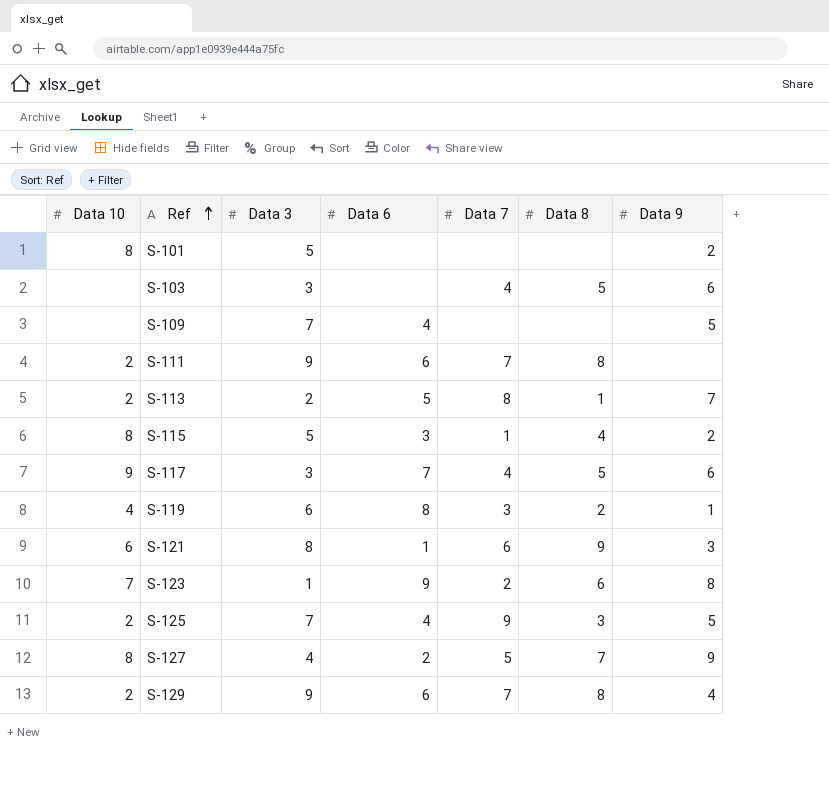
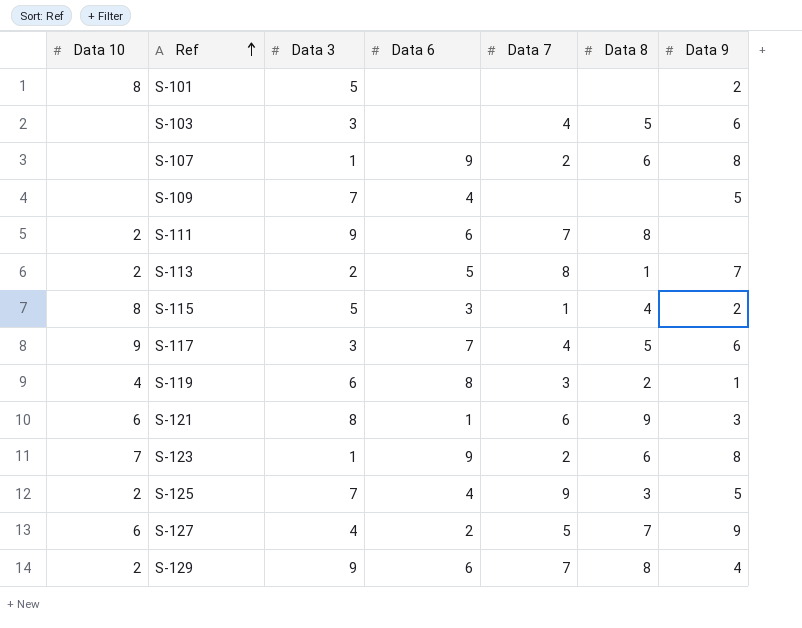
row S-107: none -> none | 1 | 9 | 2 | 6 | 8
S-127 | Data 10: 8 -> 6

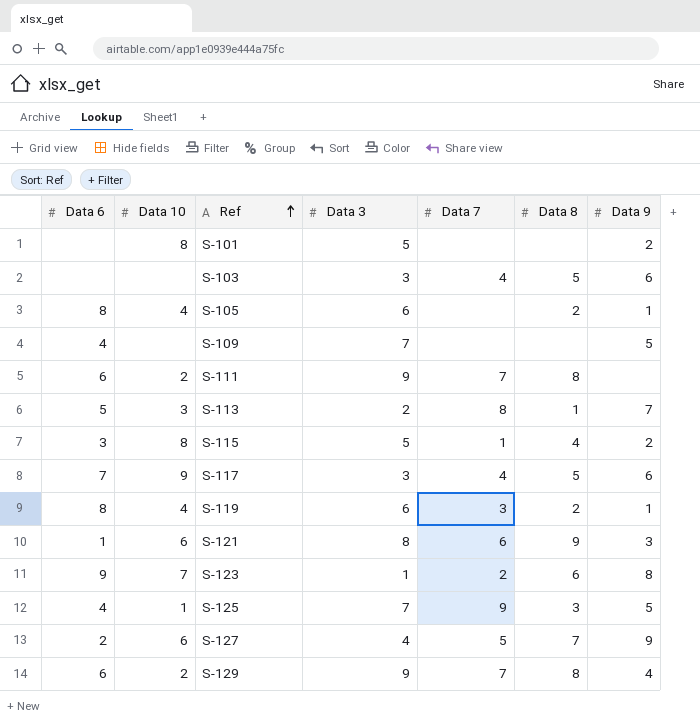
column Data 6 | position: 4 -> 1
row S-107: none | 1 | 9 | 2 | 6 | 8 -> none
row S-105: none -> 8 | 4 | 6 | none | 2 | 1
S-113 | Data 10: 2 -> 3
S-125 | Data 10: 2 -> 1

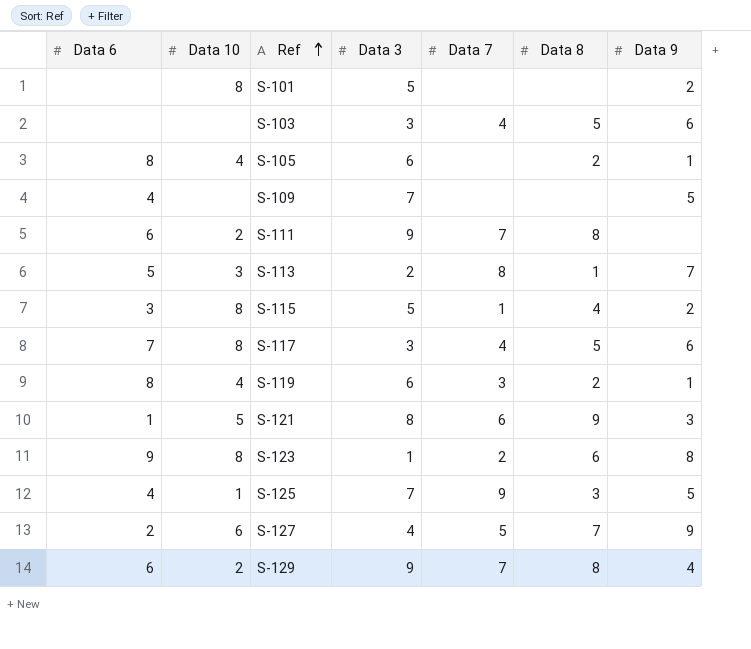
S-117 | Data 10: 9 -> 8
S-121 | Data 10: 6 -> 5
S-123 | Data 10: 7 -> 8

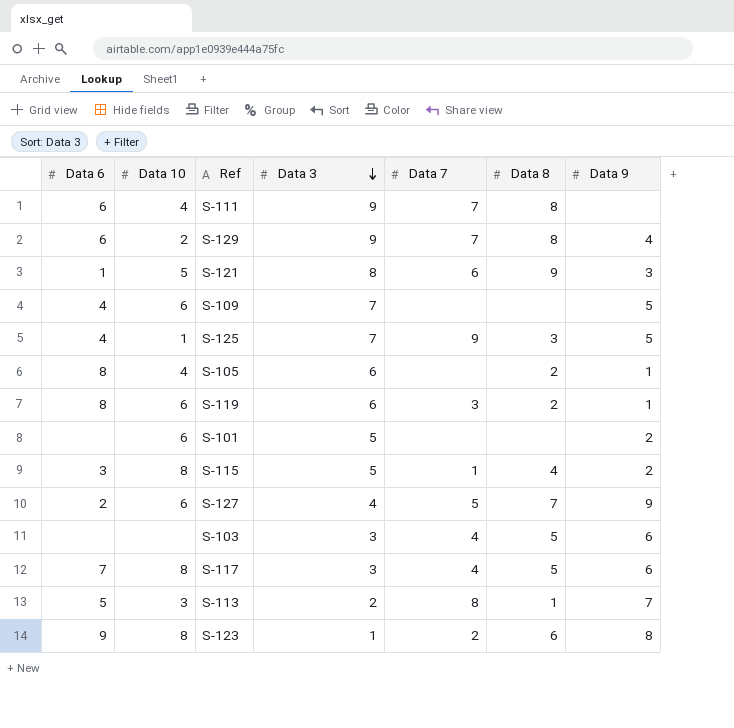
row order: Ref ascending -> Data 3 descending
S-111 | Data 10: 2 -> 4
S-109 | Data 10: none -> 6
S-119 | Data 10: 4 -> 6
S-101 | Data 10: 8 -> 6

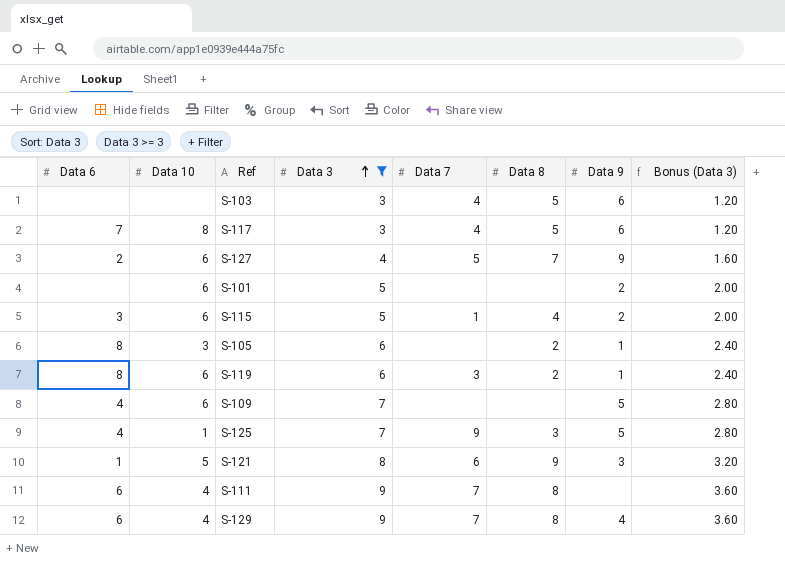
filter: none -> Data 3 >= 3
row order: Data 3 descending -> Data 3 ascending
column Bonus (Data 3) | formula: none -> [Data 3] * 0.4
S-115 | Data 10: 8 -> 6
S-105 | Data 10: 4 -> 3
S-129 | Data 10: 2 -> 4

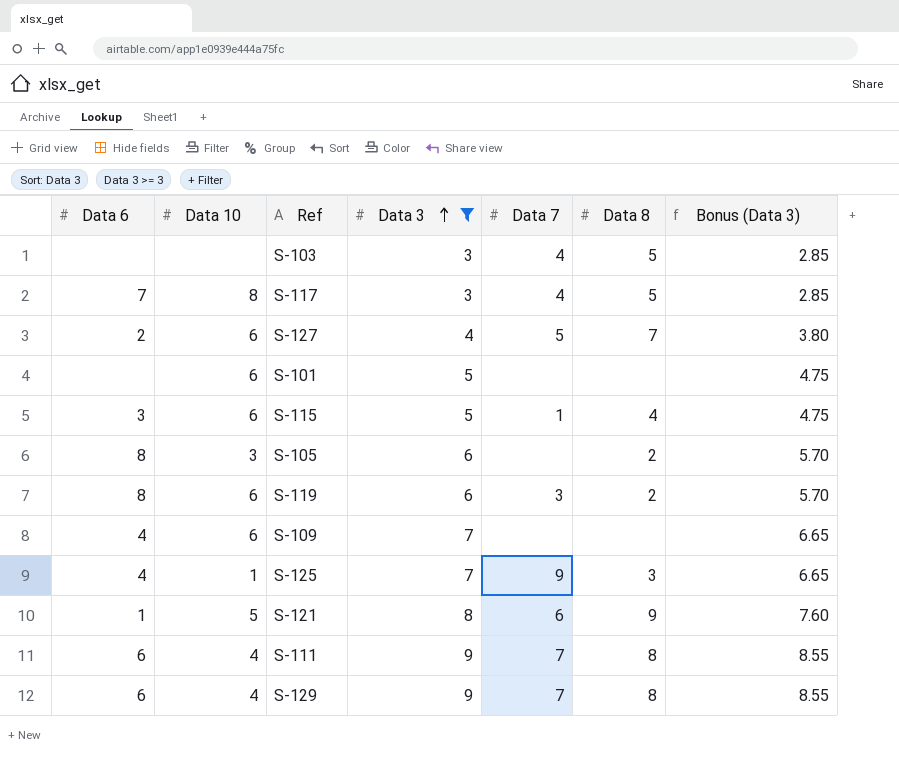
column Data 9 | position: 7 -> none
column Bonus (Data 3) | formula: [Data 3] * 0.4 -> [Data 3] * 0.95

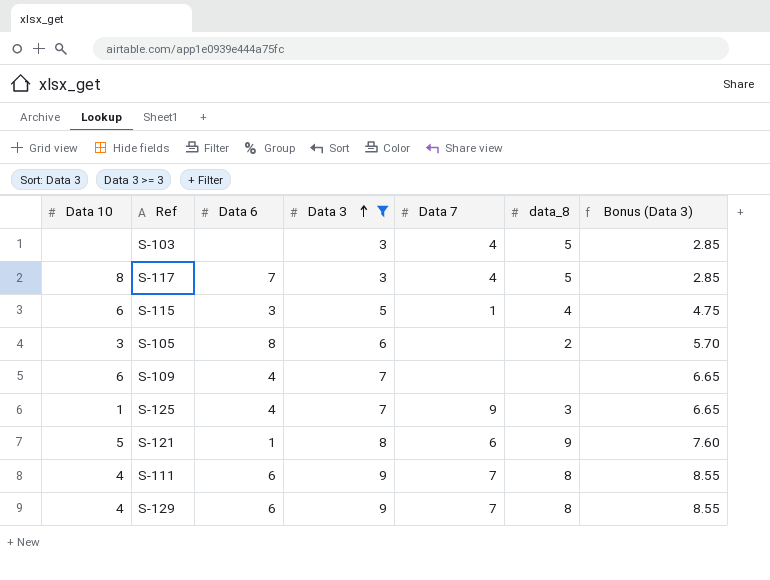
column Data 6 | position: 1 -> 3
column name: Data 8 -> data_8
row S-127: 2 | 6 | 4 | 5 | 7 | 3.80 -> none
row S-101: none | 6 | 5 | none | none | 4.75 -> none
row S-119: 8 | 6 | 6 | 3 | 2 | 5.70 -> none

